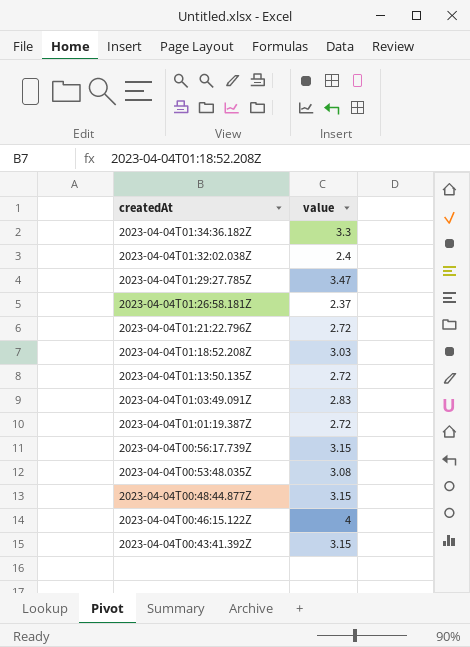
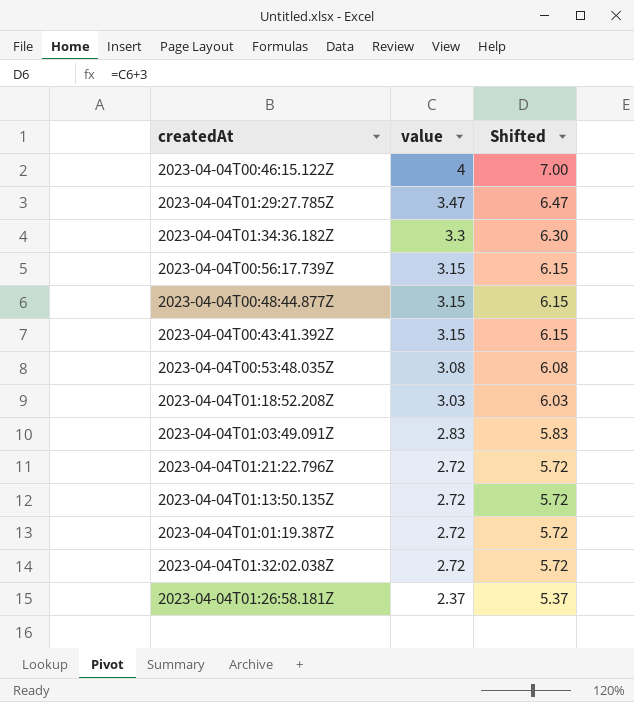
row order: createdAt descending -> value descending
column Shifted | formula: none -> [value] + 3
2023-04-04T01:32:02.038Z | value: 2.4 -> 2.72

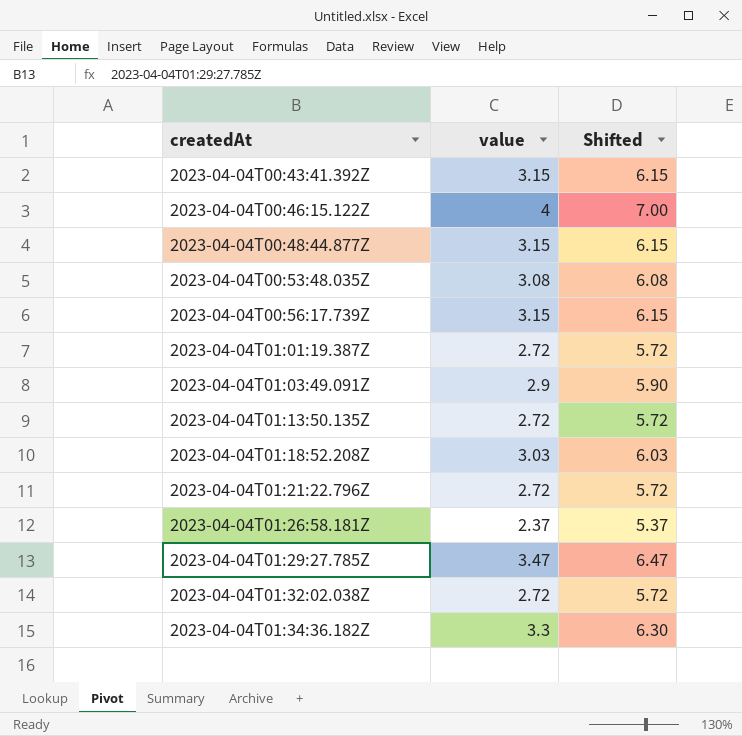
row order: value descending -> createdAt ascending
2023-04-04T01:03:49.091Z | value: 2.83 -> 2.9
2023-04-04T01:03:49.091Z | Shifted: 5.83 -> 5.90

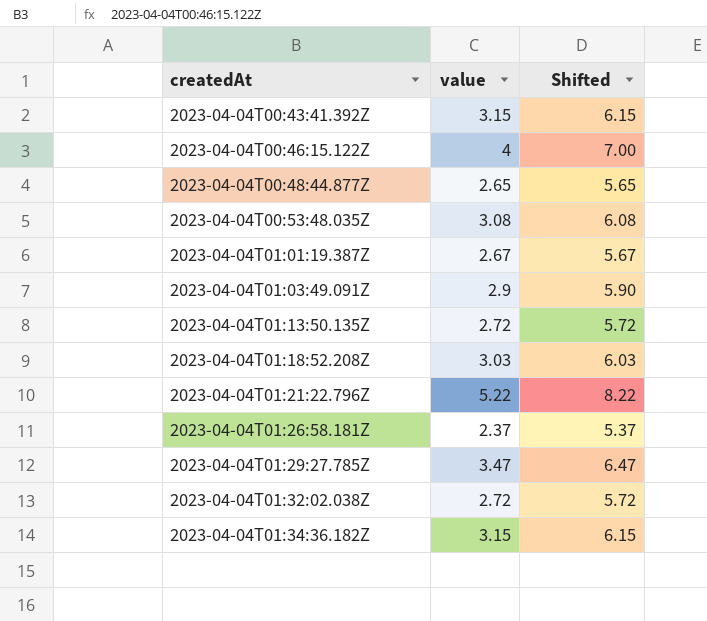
row 2023-04-04T00:56:17.739Z: 3.15 | 6.15 -> none
2023-04-04T00:48:44.877Z | value: 3.15 -> 2.65
2023-04-04T00:48:44.877Z | Shifted: 6.15 -> 5.65
2023-04-04T01:01:19.387Z | value: 2.72 -> 2.67
2023-04-04T01:01:19.387Z | Shifted: 5.72 -> 5.67
2023-04-04T01:21:22.796Z | value: 2.72 -> 5.22
2023-04-04T01:21:22.796Z | Shifted: 5.72 -> 8.22
2023-04-04T01:34:36.182Z | value: 3.3 -> 3.15
2023-04-04T01:34:36.182Z | Shifted: 6.30 -> 6.15

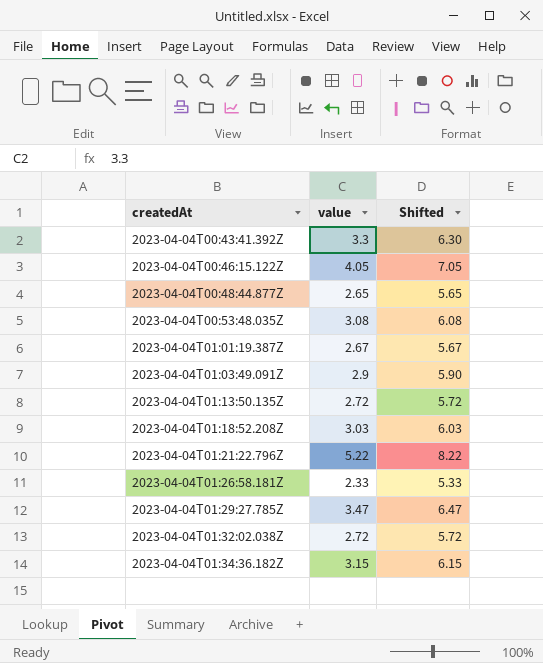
2023-04-04T00:43:41.392Z | value: 3.15 -> 3.3
2023-04-04T00:43:41.392Z | Shifted: 6.15 -> 6.30
2023-04-04T00:46:15.122Z | value: 4 -> 4.05
2023-04-04T00:46:15.122Z | Shifted: 7.00 -> 7.05
2023-04-04T01:26:58.181Z | value: 2.37 -> 2.33
2023-04-04T01:26:58.181Z | Shifted: 5.37 -> 5.33

